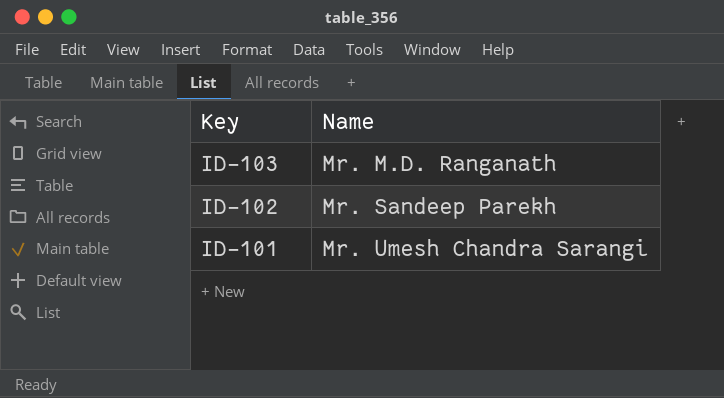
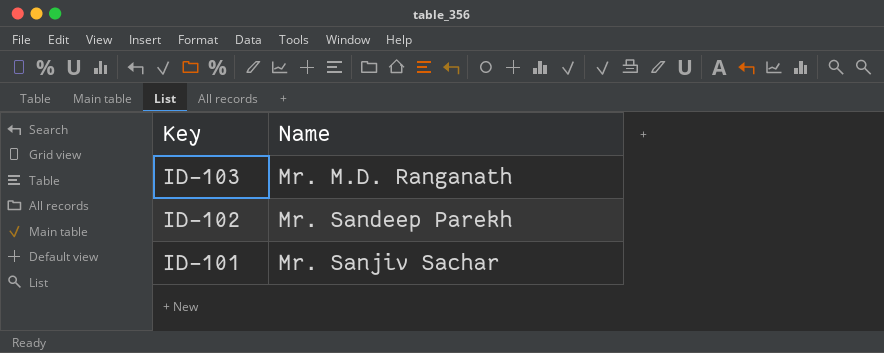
ID-101 | Name: Mr. Umesh Chandra Sarangi -> Mr. Sanjiv Sachar

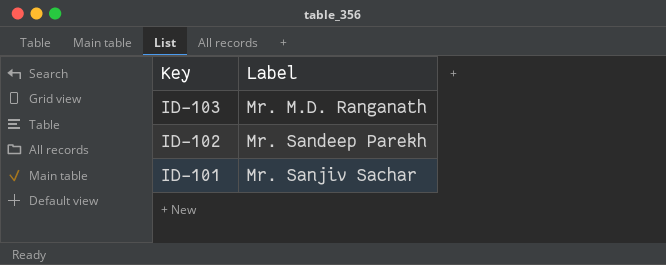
column name: Name -> Label

